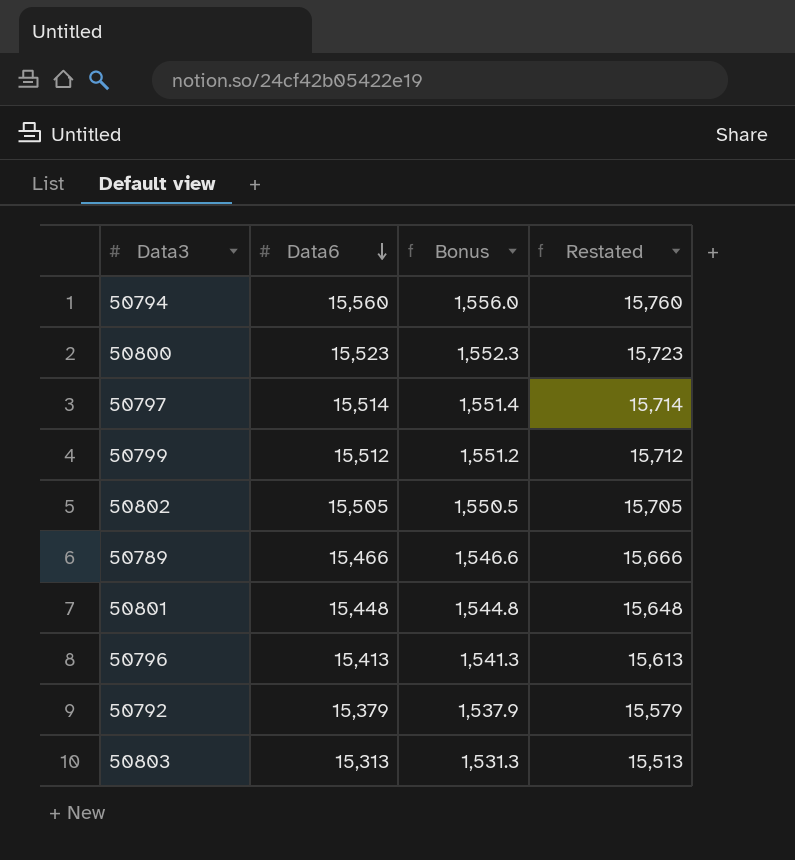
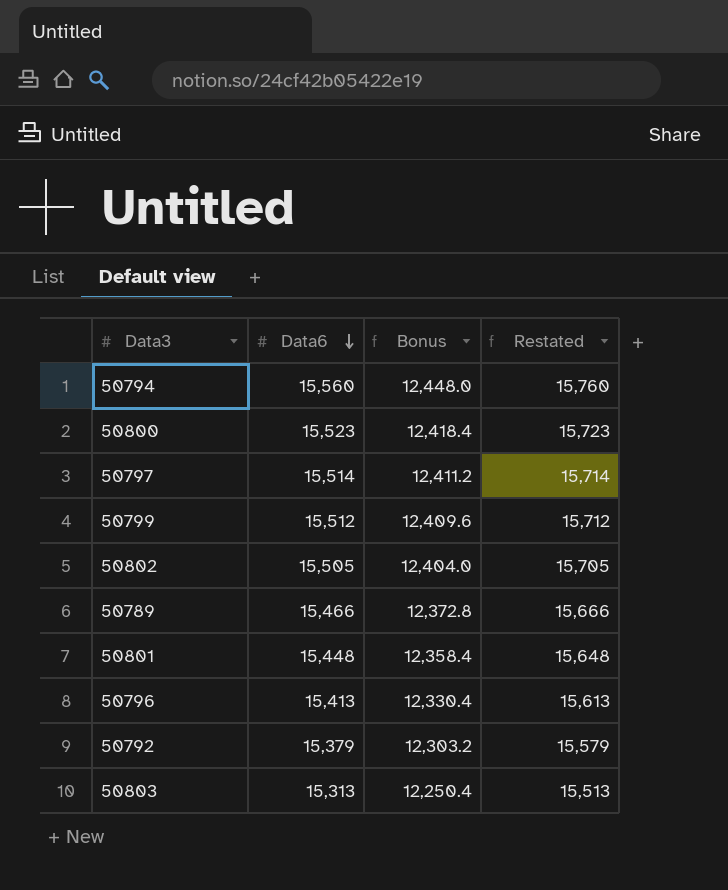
column Bonus | formula: [Data6] * 0.1 -> [Data6] * 0.8

